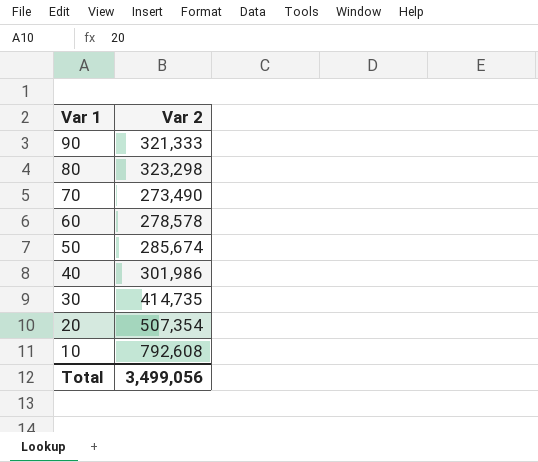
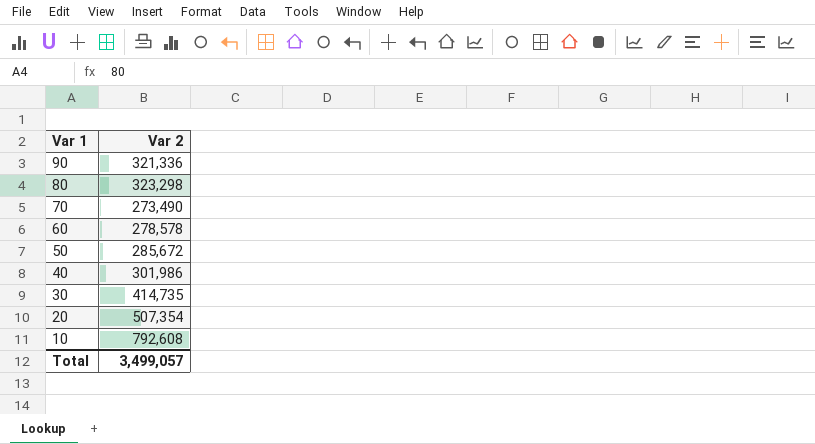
90 | Var 2: 321,333 -> 321,336
50 | Var 2: 285,674 -> 285,672
Total | Var 2: 3,499,056 -> 3,499,057

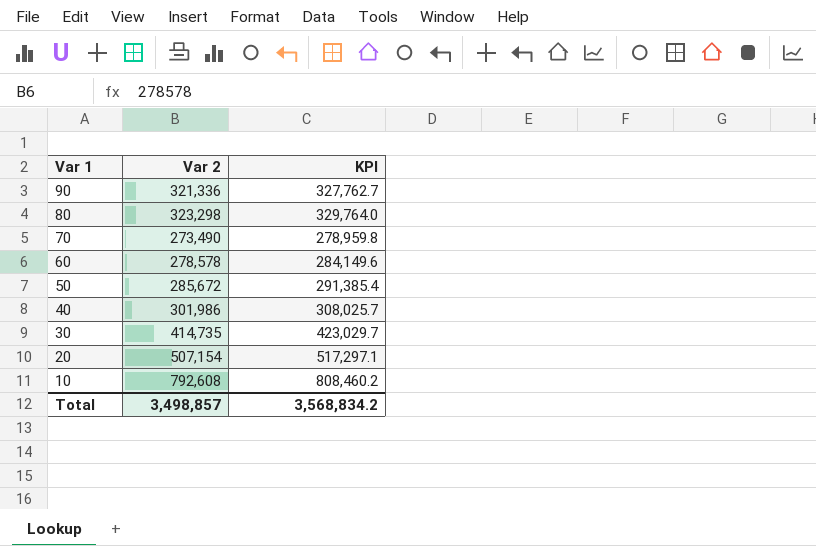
column KPI | formula: none -> [Var 2] * 1.02
20 | Var 2: 507,354 -> 507,154
Total | Var 2: 3,499,057 -> 3,498,857

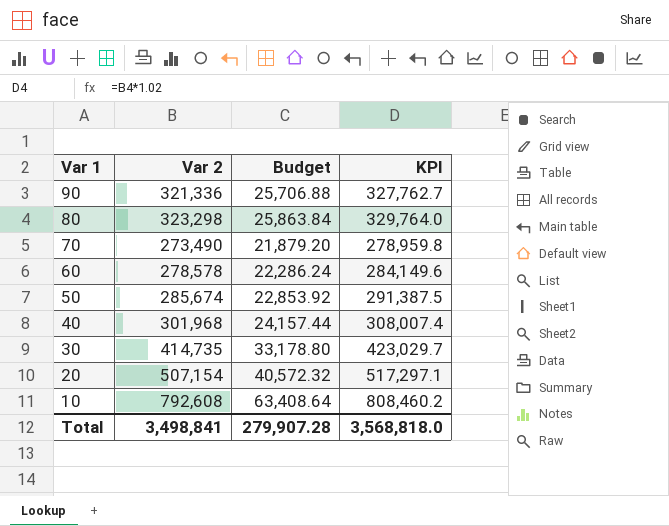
column Budget | formula: none -> [Var 2] * 0.08
50 | Var 2: 285,672 -> 285,674
50 | KPI: 291,385.4 -> 291,387.5
40 | Var 2: 301,986 -> 301,968
40 | KPI: 308,025.7 -> 308,007.4
Total | Var 2: 3,498,857 -> 3,498,841
Total | KPI: 3,568,834.2 -> 3,568,818.0

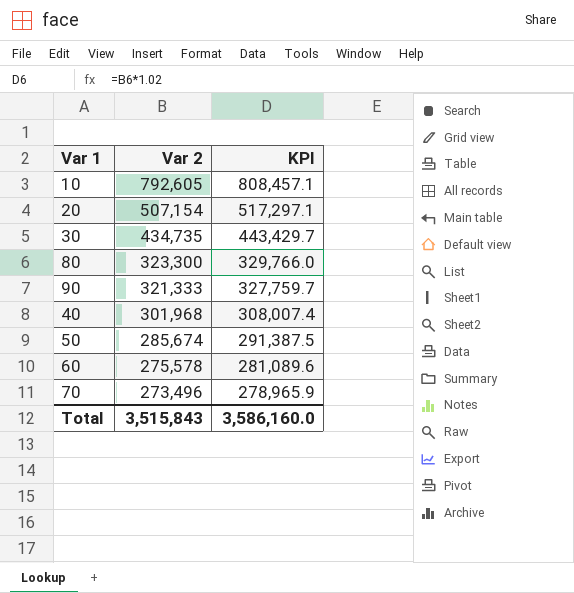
row order: Var 1 descending -> Var 2 descending
column Budget | formula: [Var 2] * 0.08 -> none
10 | Var 2: 792,608 -> 792,605
10 | KPI: 808,460.2 -> 808,457.1
30 | Var 2: 414,735 -> 434,735
30 | KPI: 423,029.7 -> 443,429.7
80 | Var 2: 323,298 -> 323,300
80 | KPI: 329,764.0 -> 329,766.0
90 | Var 2: 321,336 -> 321,333
90 | KPI: 327,762.7 -> 327,759.7
60 | Var 2: 278,578 -> 275,578
60 | KPI: 284,149.6 -> 281,089.6
70 | Var 2: 273,490 -> 273,496
70 | KPI: 278,959.8 -> 278,965.9
Total | Var 2: 3,498,841 -> 3,515,843
Total | KPI: 3,568,818.0 -> 3,586,160.0

